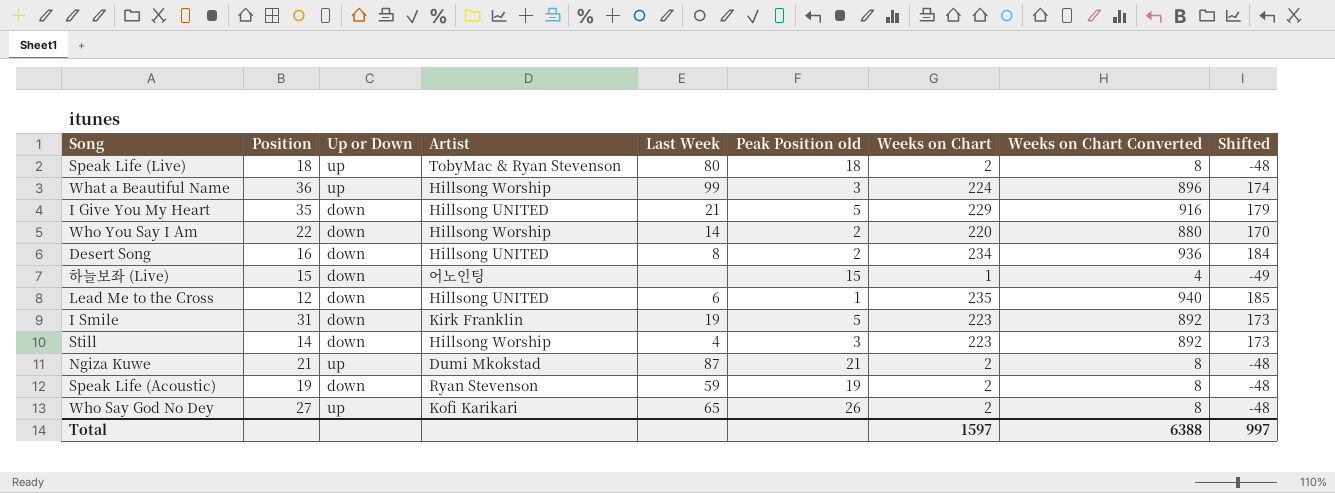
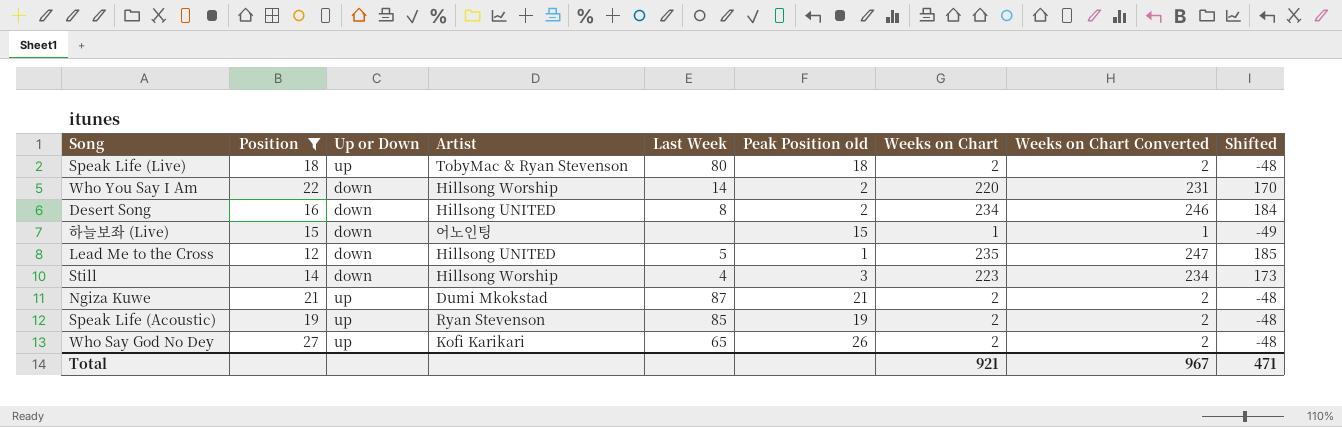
filter: none -> Position <= 27
column Weeks on Chart Converted | formula: [Weeks on Chart] * 4 -> [Weeks on Chart] * 1.05
Lead Me to the Cross | Last Week: 6 -> 5
Speak Life (Acoustic) | Up or Down: down -> up
Speak Life (Acoustic) | Last Week: 59 -> 85
Total | Weeks on Chart: 1597 -> 921
Total | Weeks on Chart Converted: 6388 -> 967
Total | Shifted: 997 -> 471

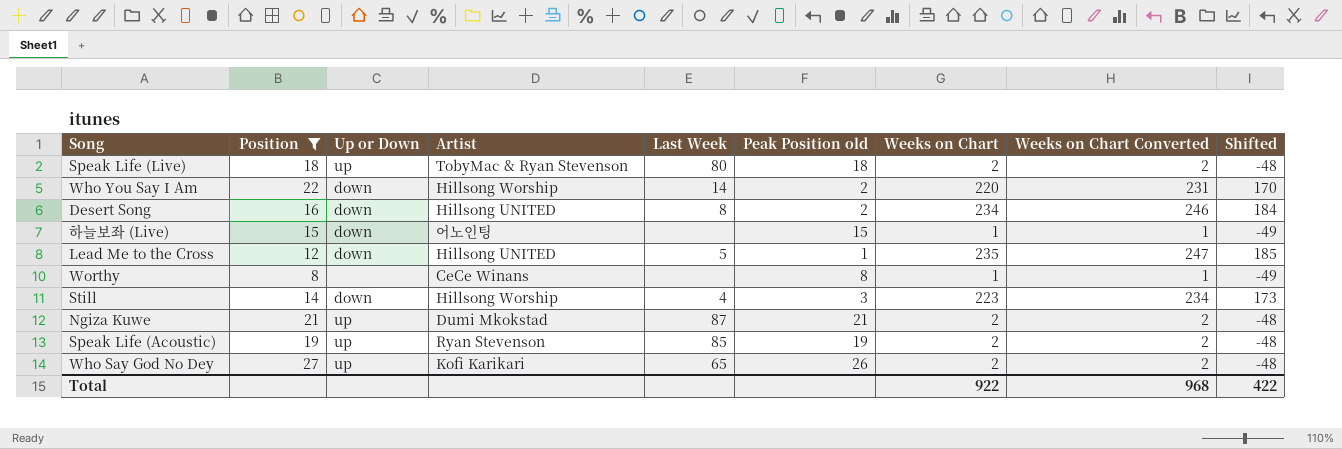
row Worthy: none -> 8 | none | CeCe Winans | none | 8 | 1 | 1 | -49
Total | Weeks on Chart: 921 -> 922
Total | Weeks on Chart Converted: 967 -> 968
Total | Shifted: 471 -> 422

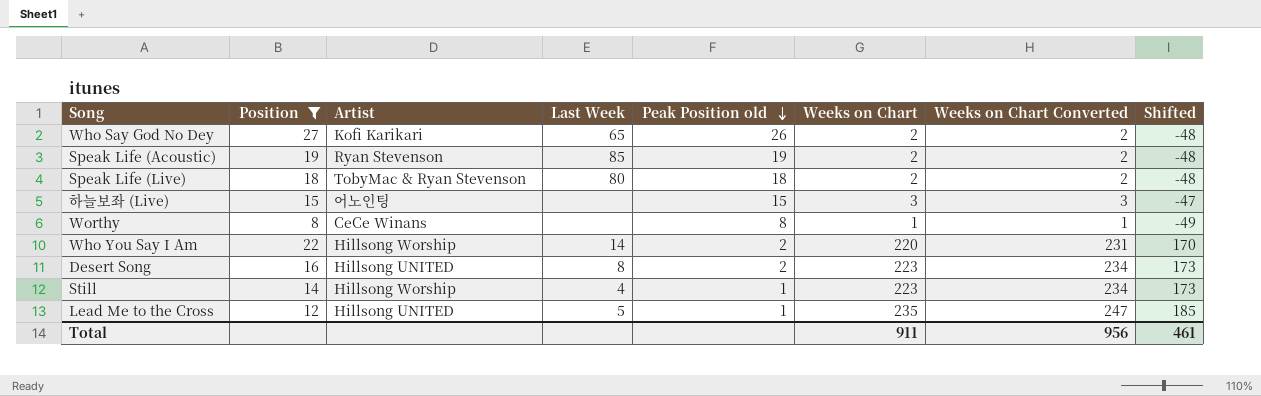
row order: none -> Peak Position old descending
column Up or Down | position: 3 -> none
row Ngiza Kuwe: 21 | up | Dumi Mkokstad | 87 | 21 | 2 | 2 | -48 -> none
하늘보좌 (Live) | Weeks on Chart: 1 -> 3
하늘보좌 (Live) | Weeks on Chart Converted: 1 -> 3
하늘보좌 (Live) | Shifted: -49 -> -47
Desert Song | Weeks on Chart: 234 -> 223
Desert Song | Weeks on Chart Converted: 246 -> 234
Desert Song | Shifted: 184 -> 173
Still | Peak Position old: 3 -> 1
Total | Weeks on Chart: 922 -> 911
Total | Weeks on Chart Converted: 968 -> 956
Total | Shifted: 422 -> 461

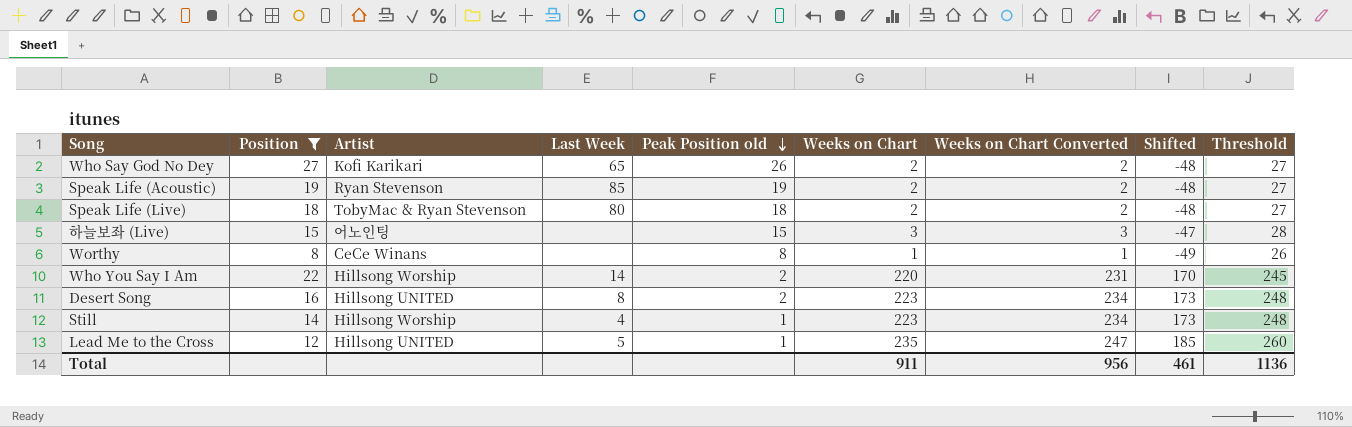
column Threshold | formula: none -> [Weeks on Chart] + 25

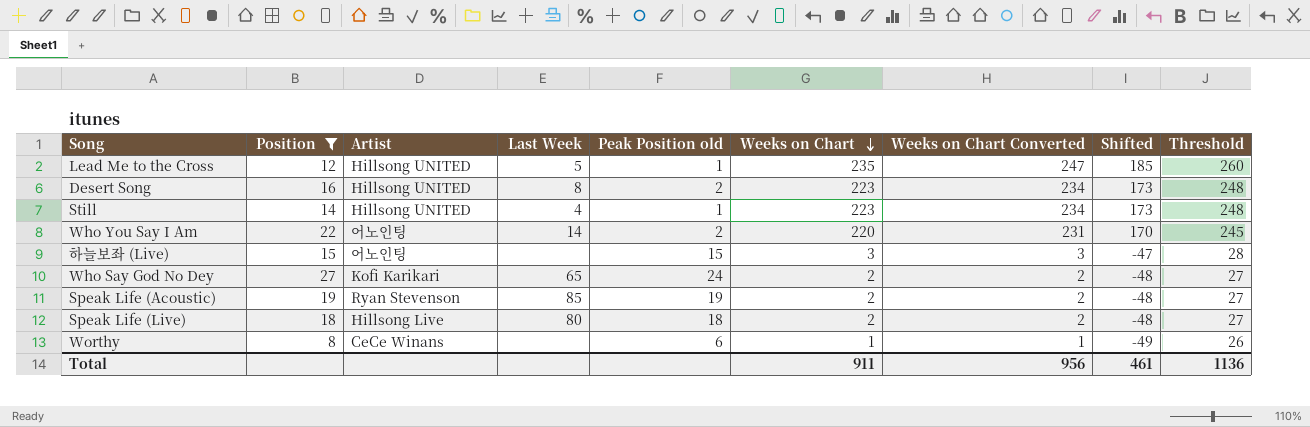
row order: Peak Position old descending -> Weeks on Chart descending
Still | Artist: Hillsong Worship -> Hillsong UNITED
Who You Say I Am | Artist: Hillsong Worship -> 어노인팅
Who Say God No Dey | Peak Position old: 26 -> 24
Speak Life (Live) | Artist: TobyMac & Ryan Stevenson -> Hillsong Live
Worthy | Peak Position old: 8 -> 6

